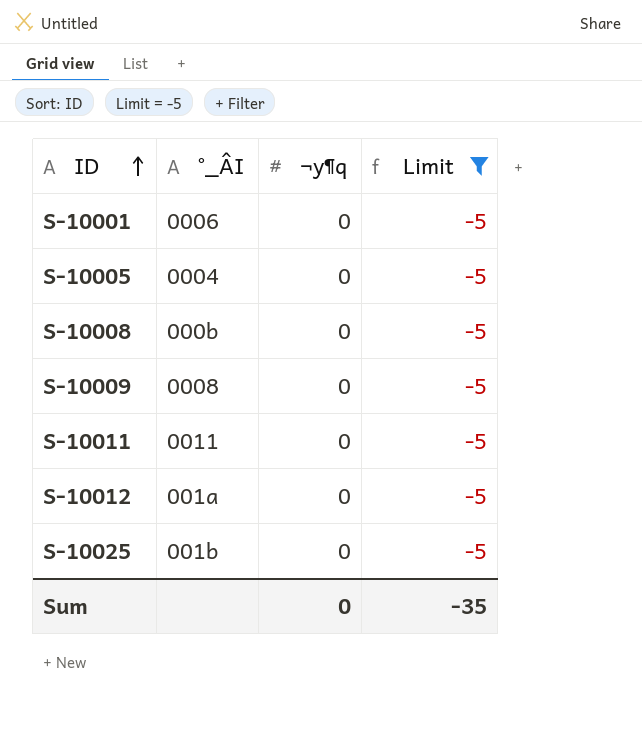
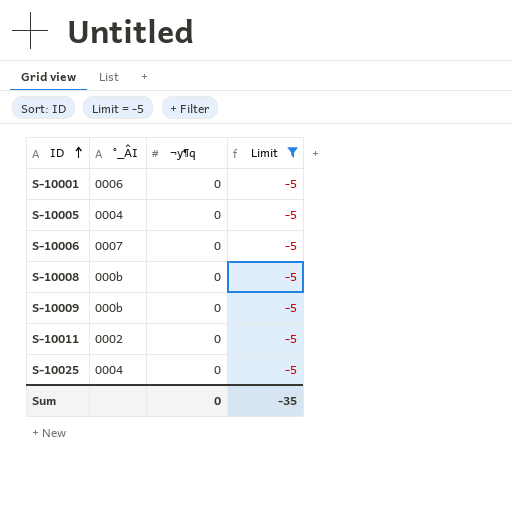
row S-10012: 001a | 0 | -5 -> none
row S-10006: none -> 0007 | 0 | -5
S-10009 | °_ÂI: 0008 -> 000b
S-10011 | °_ÂI: 0011 -> 0002
S-10025 | °_ÂI: 001b -> 0004

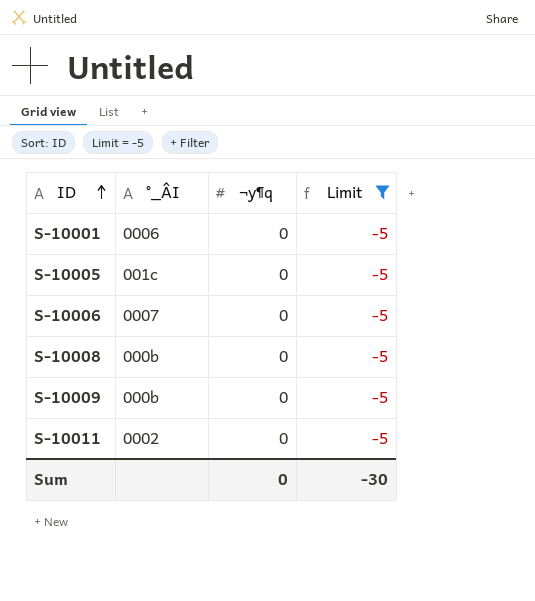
row S-10025: 0004 | 0 | -5 -> none
S-10005 | °_ÂI: 0004 -> 001c
Sum | Limit: -35 -> -30

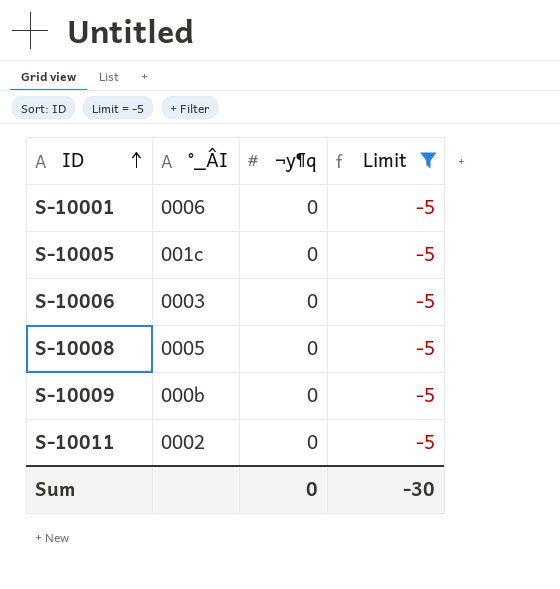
S-10006 | °_ÂI: 0007 -> 0003
S-10008 | °_ÂI: 000b -> 0005

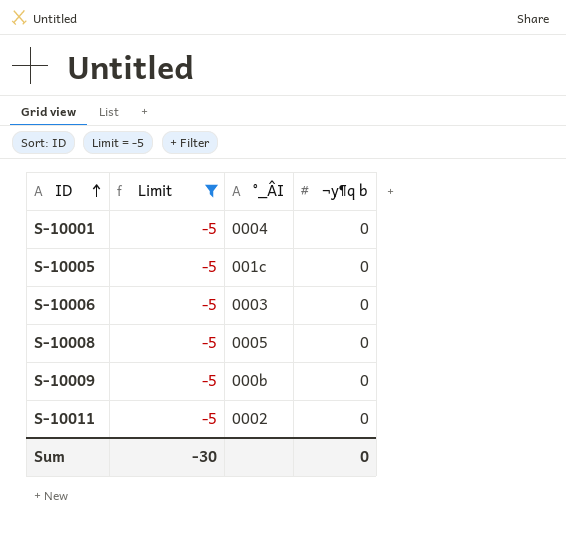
column Limit | position: 4 -> 2
column name: ¬y¶q -> ¬y¶q b
S-10001 | °_ÂI: 0006 -> 0004

